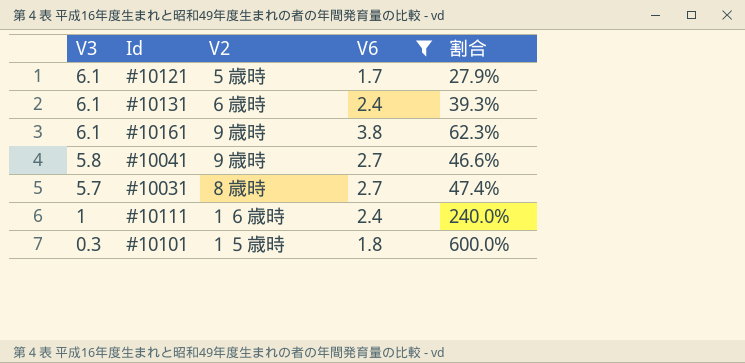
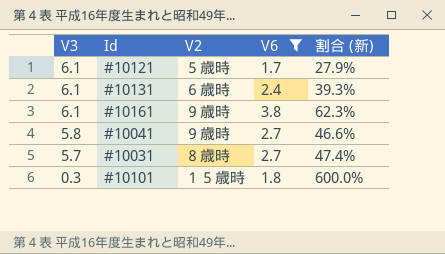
column name: 割合 -> 割合 (新)
row #10111: 1 | １６歳時 | 2.4 | 240.0% -> none

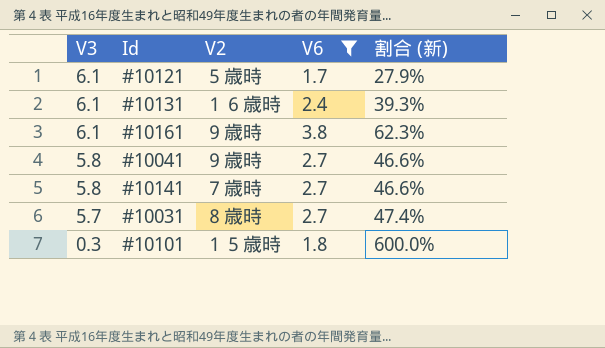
#10131 | V2: ６歳時 -> １６歳時
row #10141: none -> 5.8 | ７歳時 | 2.7 | 46.6%

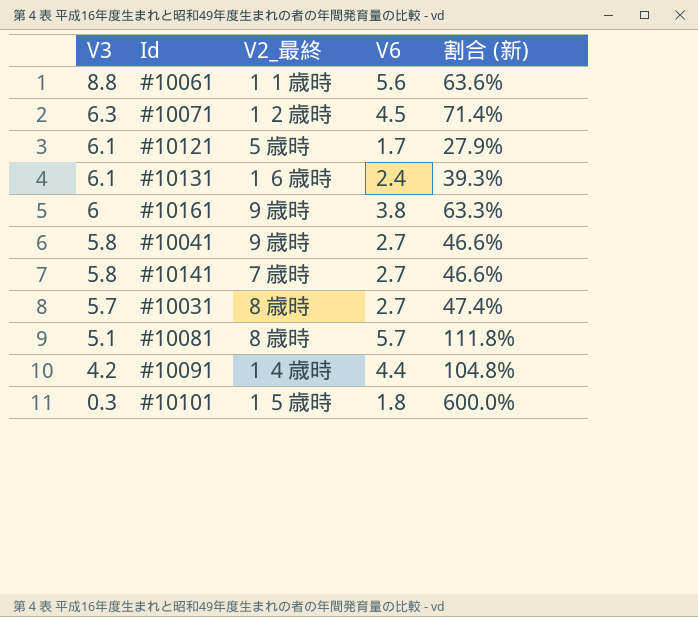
filter: V6 <= 3.8 -> none
column name: V2 -> V2_最終
#10161 | V3: 6.1 -> 6
#10161 | 割合 (新): 62.3% -> 63.3%

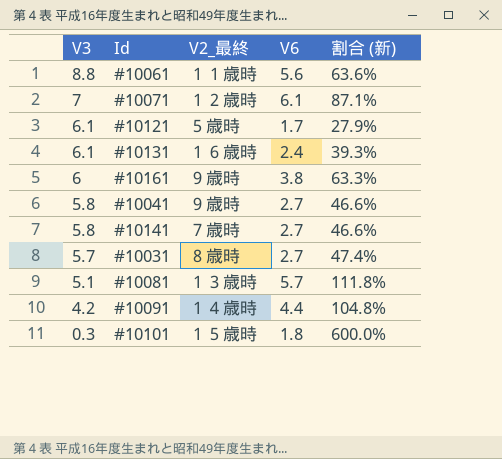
#10071 | V3: 6.3 -> 7
#10071 | V6: 4.5 -> 6.1
#10071 | 割合 (新): 71.4% -> 87.1%
#10081 | V2_最終: ８歳時 -> １３歳時

